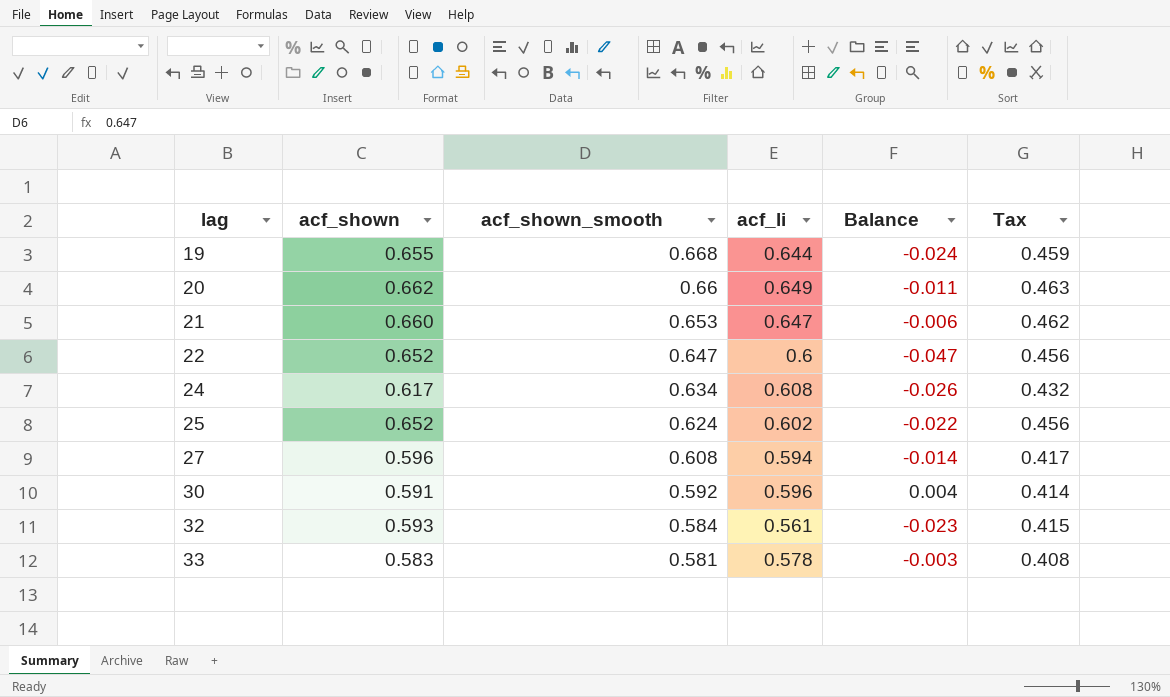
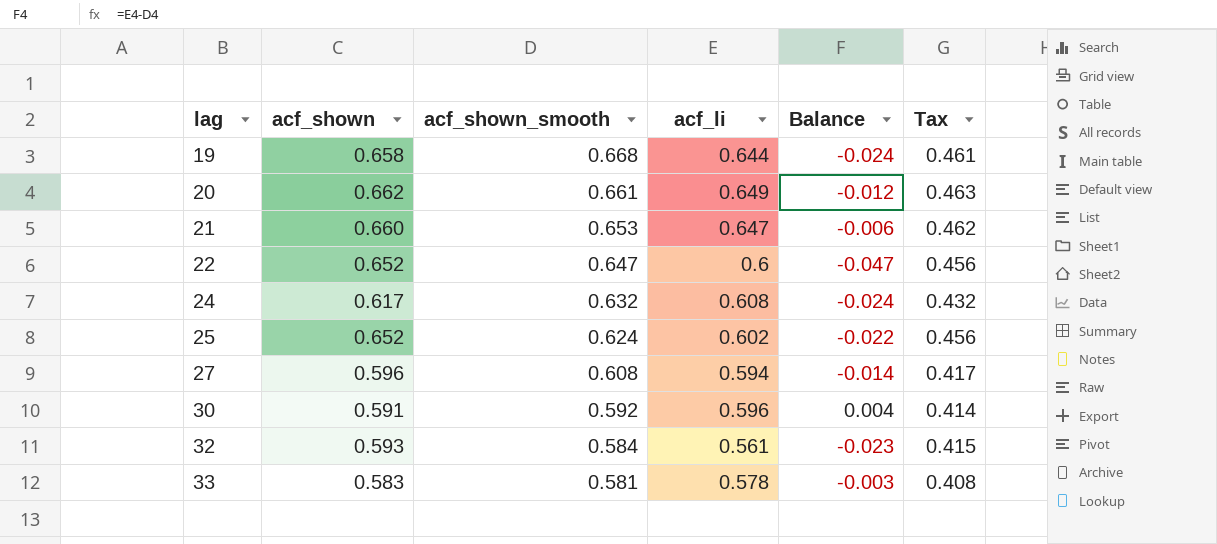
19 | acf_shown: 0.655 -> 0.658
19 | Tax: 0.459 -> 0.461
20 | acf_shown_smooth: 0.66 -> 0.661
20 | Balance: -0.011 -> -0.012
24 | acf_shown_smooth: 0.634 -> 0.632
24 | Balance: -0.026 -> -0.024

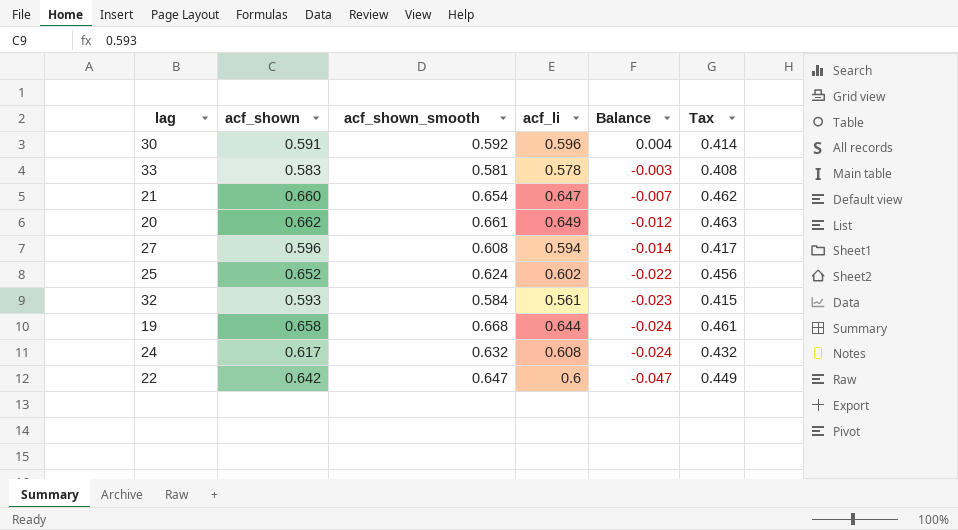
row order: lag ascending -> Balance descending
21 | acf_shown_smooth: 0.653 -> 0.654
21 | Balance: -0.006 -> -0.007
22 | acf_shown: 0.652 -> 0.642
22 | Tax: 0.456 -> 0.449

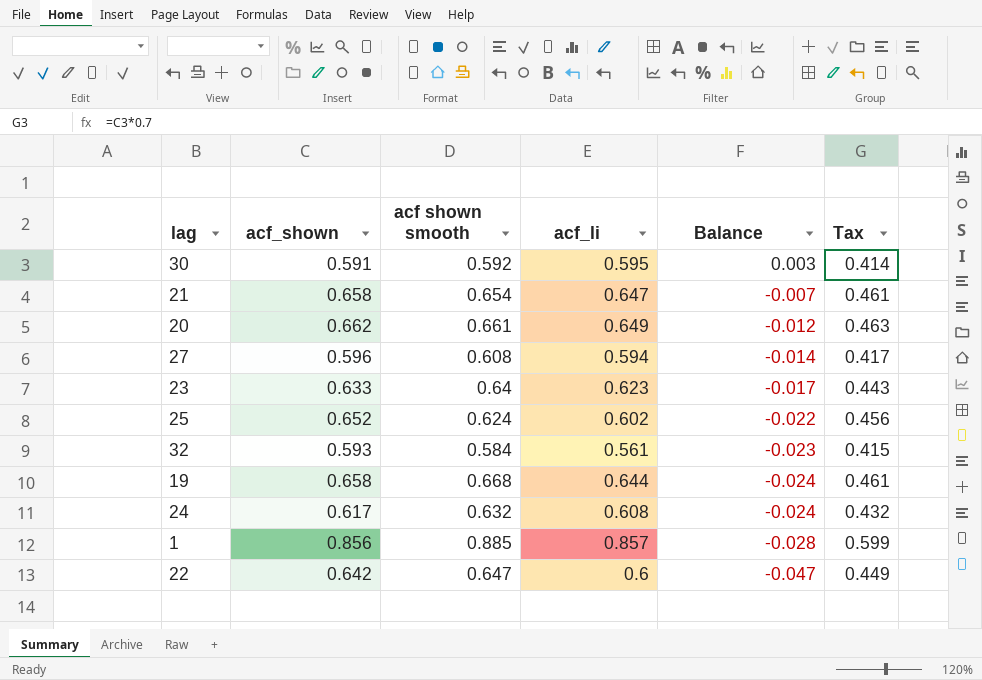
column name: acf_shown_smooth -> acf shown smooth
row 33: 0.583 | 0.581 | 0.578 | -0.003 | 0.408 -> none
30 | acf_li: 0.596 -> 0.595
30 | Balance: 0.004 -> 0.003
21 | acf_shown: 0.660 -> 0.658
21 | Tax: 0.462 -> 0.461
row 23: none -> 0.633 | 0.64 | 0.623 | -0.017 | 0.443
row 1: none -> 0.856 | 0.885 | 0.857 | -0.028 | 0.599

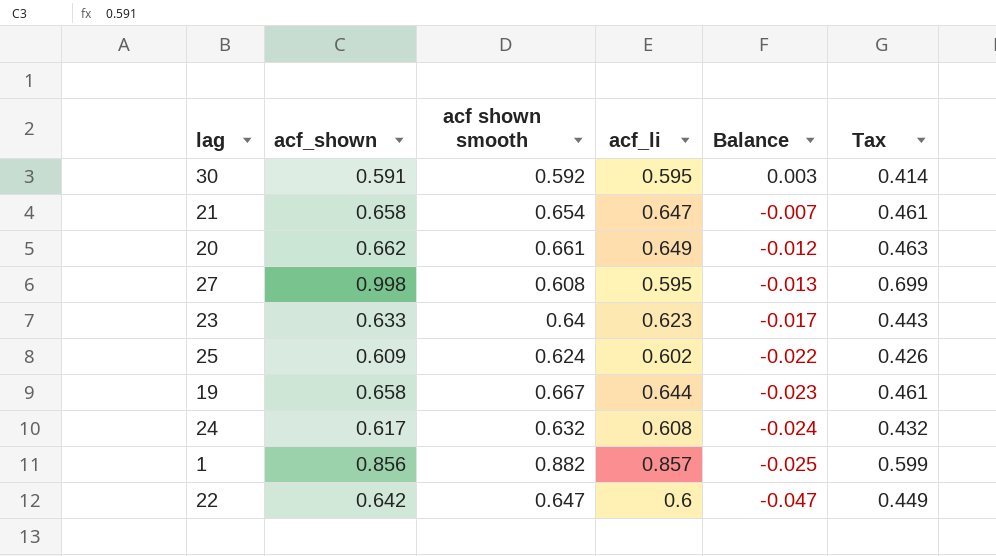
row 32: 0.593 | 0.584 | 0.561 | -0.023 | 0.415 -> none
27 | acf_shown: 0.596 -> 0.998
27 | acf_li: 0.594 -> 0.595
27 | Balance: -0.014 -> -0.013
27 | Tax: 0.417 -> 0.699
25 | acf_shown: 0.652 -> 0.609
25 | Tax: 0.456 -> 0.426
19 | acf shown smooth: 0.668 -> 0.667
19 | Balance: -0.024 -> -0.023
1 | acf shown smooth: 0.885 -> 0.882
1 | Balance: -0.028 -> -0.025

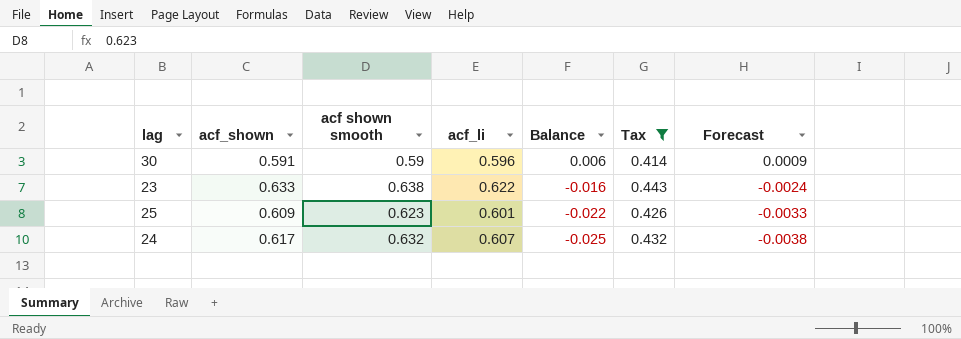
filter: none -> Tax <= 0.443
column Forecast | formula: none -> [Balance] * 0.15
30 | acf shown smooth: 0.592 -> 0.59
30 | acf_li: 0.595 -> 0.596
30 | Balance: 0.003 -> 0.006
23 | acf shown smooth: 0.64 -> 0.638
23 | acf_li: 0.623 -> 0.622
23 | Balance: -0.017 -> -0.016
25 | acf shown smooth: 0.624 -> 0.623
25 | acf_li: 0.602 -> 0.601
24 | acf_li: 0.608 -> 0.607
24 | Balance: -0.024 -> -0.025

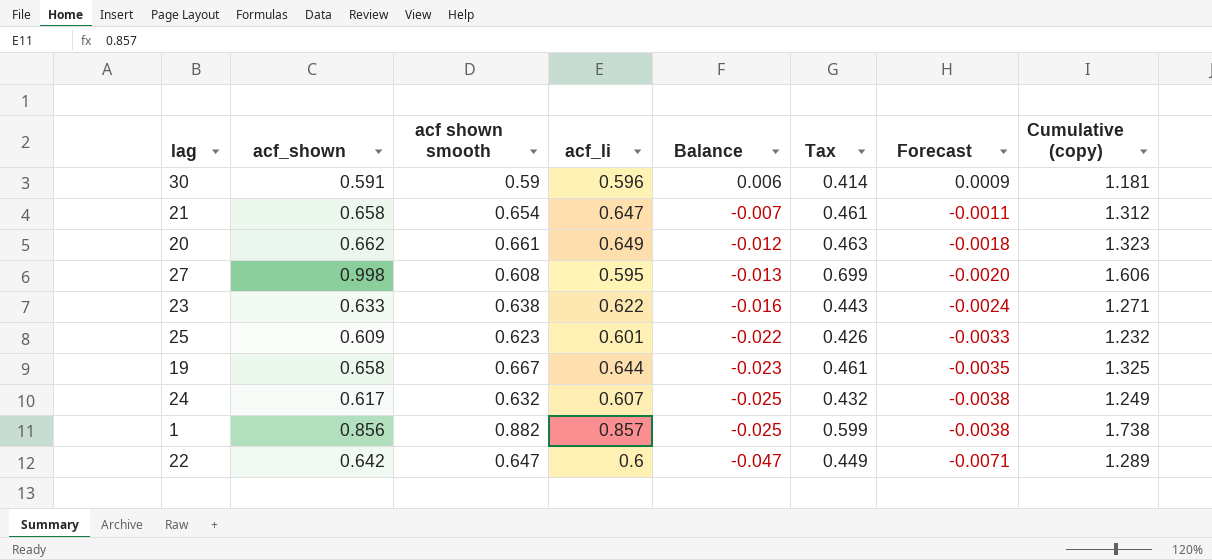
filter: Tax <= 0.443 -> none
column Cumulative (copy) | formula: none -> [acf_shown] + [acf shown smooth]

